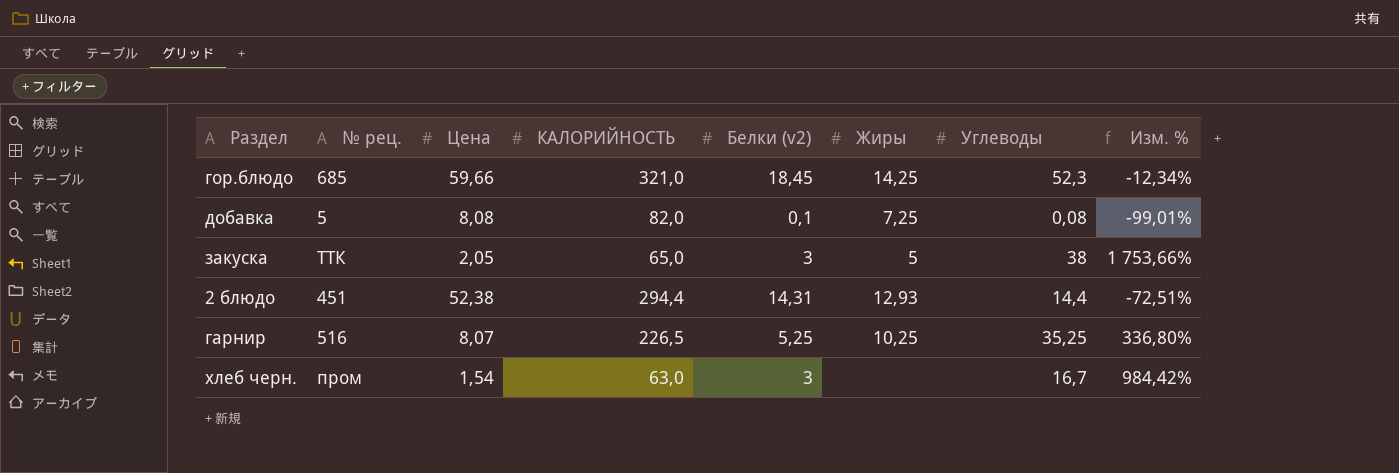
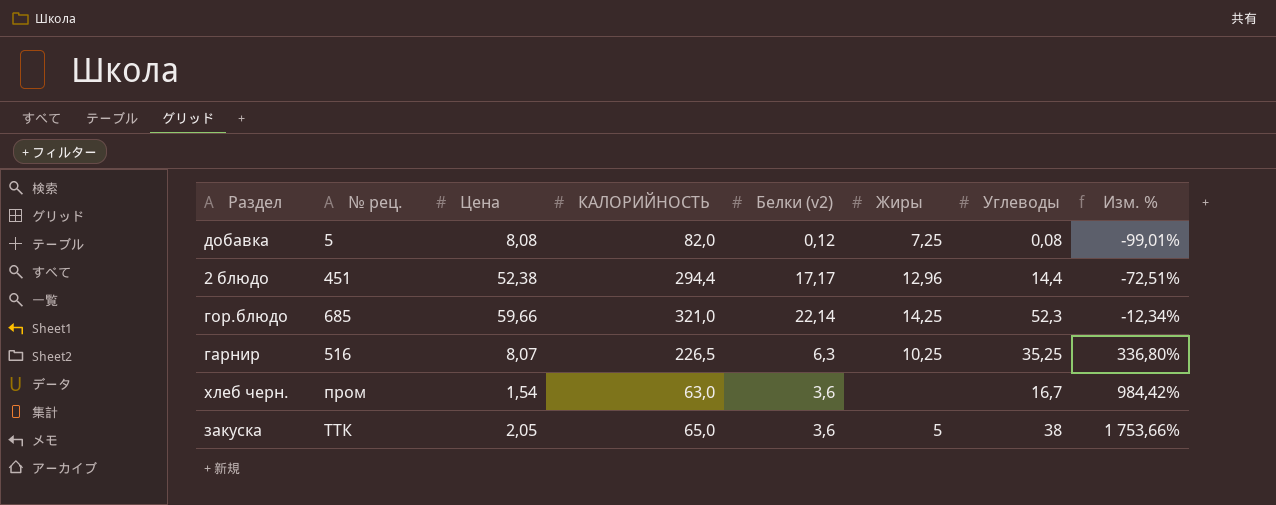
row order: none -> Изм. % ascending
добавка | Белки (v2): 0,1 -> 0,12
2 блюдо | Белки (v2): 14,31 -> 17,17
2 блюдо | Жиры: 12,93 -> 12,96
гор.блюдо | Белки (v2): 18,45 -> 22,14
гарнир | Белки (v2): 5,25 -> 6,3
хлеб черн. | Белки (v2): 3 -> 3,6
закуска | Белки (v2): 3 -> 3,6

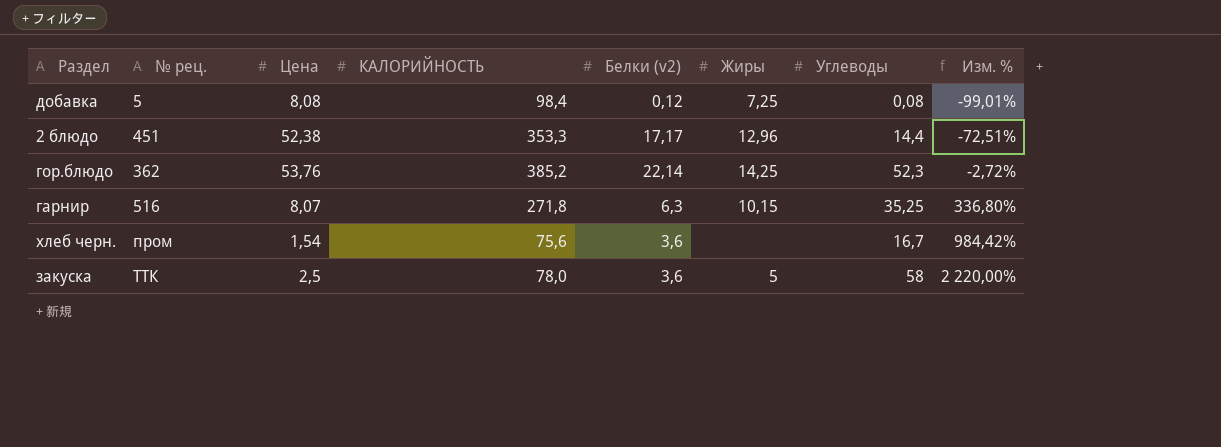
добавка | КАЛОРИЙНОСТЬ: 82,0 -> 98,4
2 блюдо | КАЛОРИЙНОСТЬ: 294,4 -> 353,3
гор.блюдо | № рец.: 685 -> 362
гор.блюдо | Цена: 59,66 -> 53,76
гор.блюдо | КАЛОРИЙНОСТЬ: 321,0 -> 385,2
гор.блюдо | Изм. %: -12,34% -> -2,72%
гарнир | КАЛОРИЙНОСТЬ: 226,5 -> 271,8
гарнир | Жиры: 10,25 -> 10,15
хлеб черн. | КАЛОРИЙНОСТЬ: 63,0 -> 75,6
закуска | Цена: 2,05 -> 2,5
закуска | КАЛОРИЙНОСТЬ: 65,0 -> 78,0
закуска | Углеводы: 38 -> 58
закуска | Изм. %: 1 753,66% -> 2 220,00%

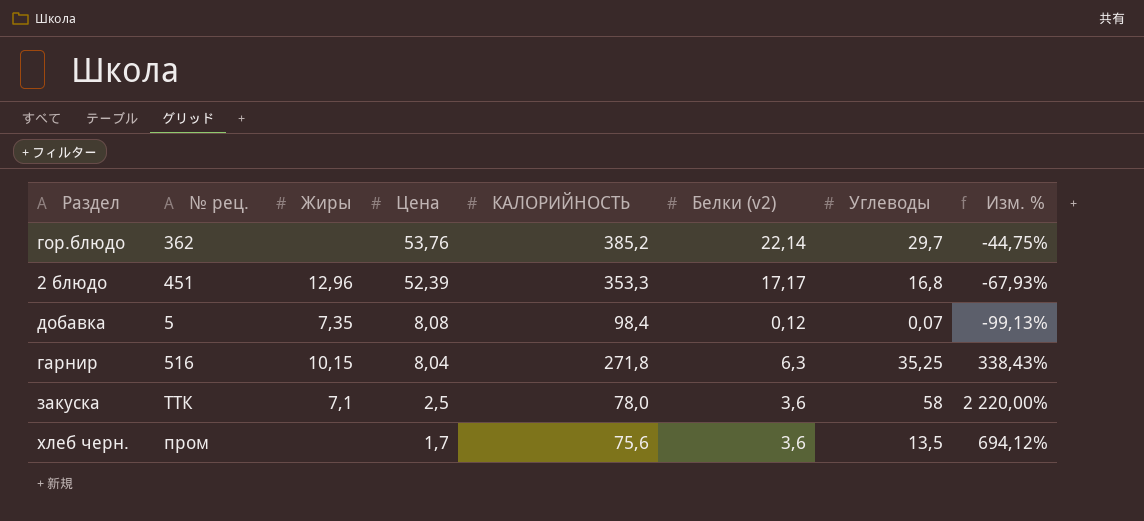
row order: Изм. % ascending -> Цена descending
column Жиры | position: 6 -> 3
гор.блюдо | Жиры: 14,25 -> none
гор.блюдо | Углеводы: 52,3 -> 29,7
гор.блюдо | Изм. %: -2,72% -> -44,75%
2 блюдо | Цена: 52,38 -> 52,39
2 блюдо | Углеводы: 14,4 -> 16,8
2 блюдо | Изм. %: -72,51% -> -67,93%
добавка | Жиры: 7,25 -> 7,35
добавка | Углеводы: 0,08 -> 0,07
добавка | Изм. %: -99,01% -> -99,13%
гарнир | Цена: 8,07 -> 8,04
гарнир | Изм. %: 336,80% -> 338,43%
закуска | Жиры: 5 -> 7,1
хлеб черн. | Цена: 1,54 -> 1,7
хлеб черн. | Углеводы: 16,7 -> 13,5
хлеб черн. | Изм. %: 984,42% -> 694,12%

